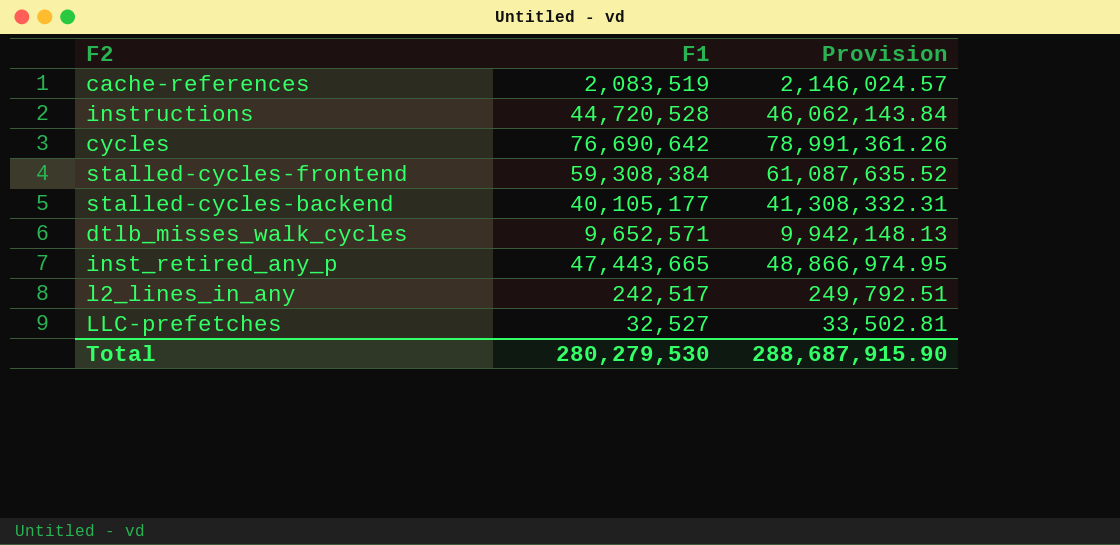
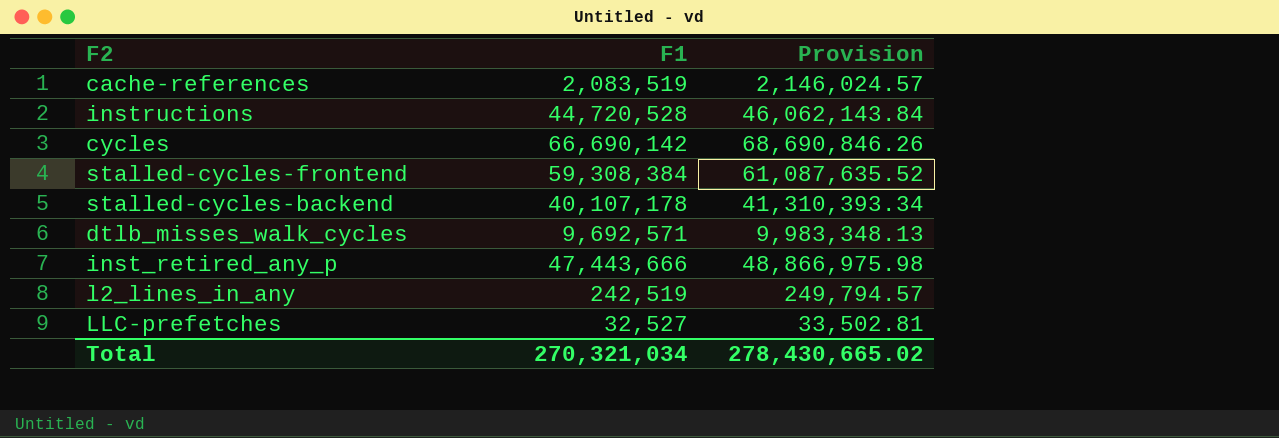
cycles | F1: 76,690,642 -> 66,690,142
cycles | Provision: 78,991,361.26 -> 68,690,846.26
stalled-cycles-backend | F1: 40,105,177 -> 40,107,178
stalled-cycles-backend | Provision: 41,308,332.31 -> 41,310,393.34
dtlb_misses_walk_cycles | F1: 9,652,571 -> 9,692,571
dtlb_misses_walk_cycles | Provision: 9,942,148.13 -> 9,983,348.13
inst_retired_any_p | F1: 47,443,665 -> 47,443,666
inst_retired_any_p | Provision: 48,866,974.95 -> 48,866,975.98
l2_lines_in_any | F1: 242,517 -> 242,519
l2_lines_in_any | Provision: 249,792.51 -> 249,794.57
Total | F1: 280,279,530 -> 270,321,034
Total | Provision: 288,687,915.90 -> 278,430,665.02

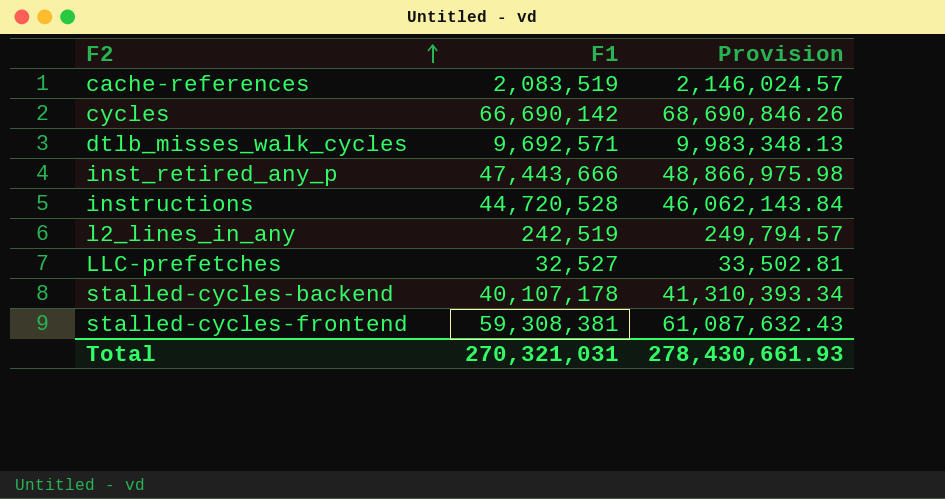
row order: none -> F2 ascending
stalled-cycles-frontend | F1: 59,308,384 -> 59,308,381
stalled-cycles-frontend | Provision: 61,087,635.52 -> 61,087,632.43
Total | F1: 270,321,034 -> 270,321,031
Total | Provision: 278,430,665.02 -> 278,430,661.93

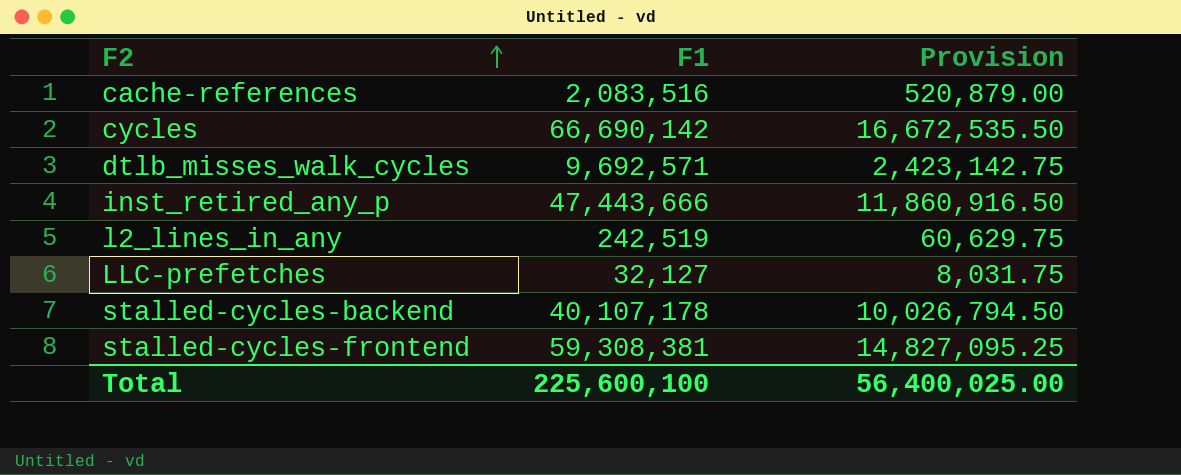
column Provision | formula: [F1] * 1.03 -> [F1] * 0.25
row instructions: 44,720,528 | 46,062,143.84 -> none
cache-references | F1: 2,083,519 -> 2,083,516
LLC-prefetches | F1: 32,527 -> 32,127
Total | F1: 270,321,031 -> 225,600,100
Total | Provision: 278,430,661.93 -> 56,400,025.00

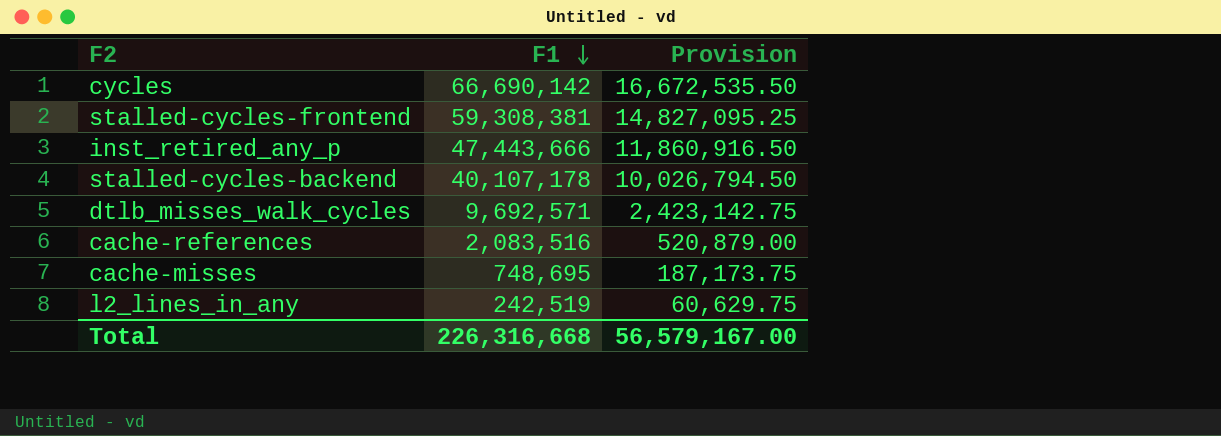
row order: F2 ascending -> F1 descending
row LLC-prefetches: 32,127 | 8,031.75 -> none
row cache-misses: none -> 748,695 | 187,173.75
Total | F1: 225,600,100 -> 226,316,668
Total | Provision: 56,400,025.00 -> 56,579,167.00

